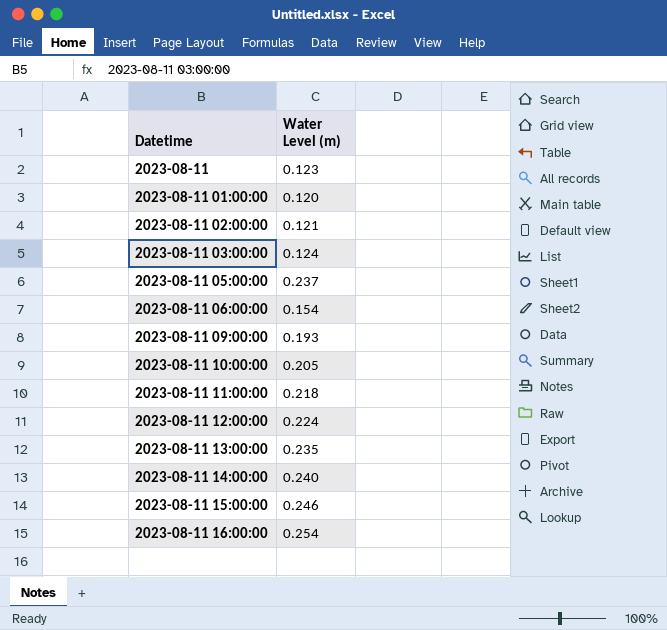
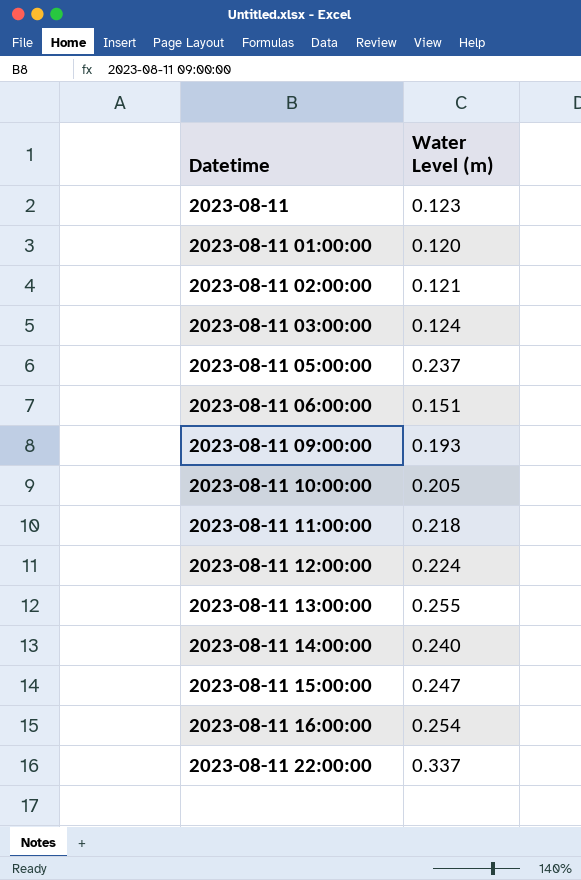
2023-08-11 06:00:00 | Water Level (m): 0.154 -> 0.151
2023-08-11 13:00:00 | Water Level (m): 0.235 -> 0.255
2023-08-11 15:00:00 | Water Level (m): 0.246 -> 0.247
row 2023-08-11 22:00:00: none -> 0.337

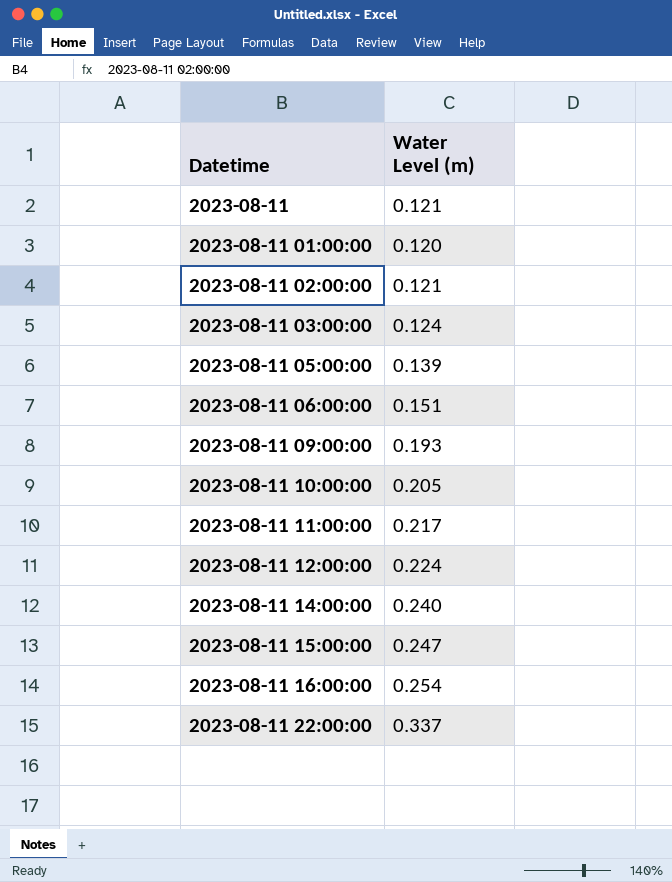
row 2023-08-11 13:00:00: 0.255 -> none
2023-08-11 | Water Level (m): 0.123 -> 0.121
2023-08-11 05:00:00 | Water Level (m): 0.237 -> 0.139
2023-08-11 11:00:00 | Water Level (m): 0.218 -> 0.217

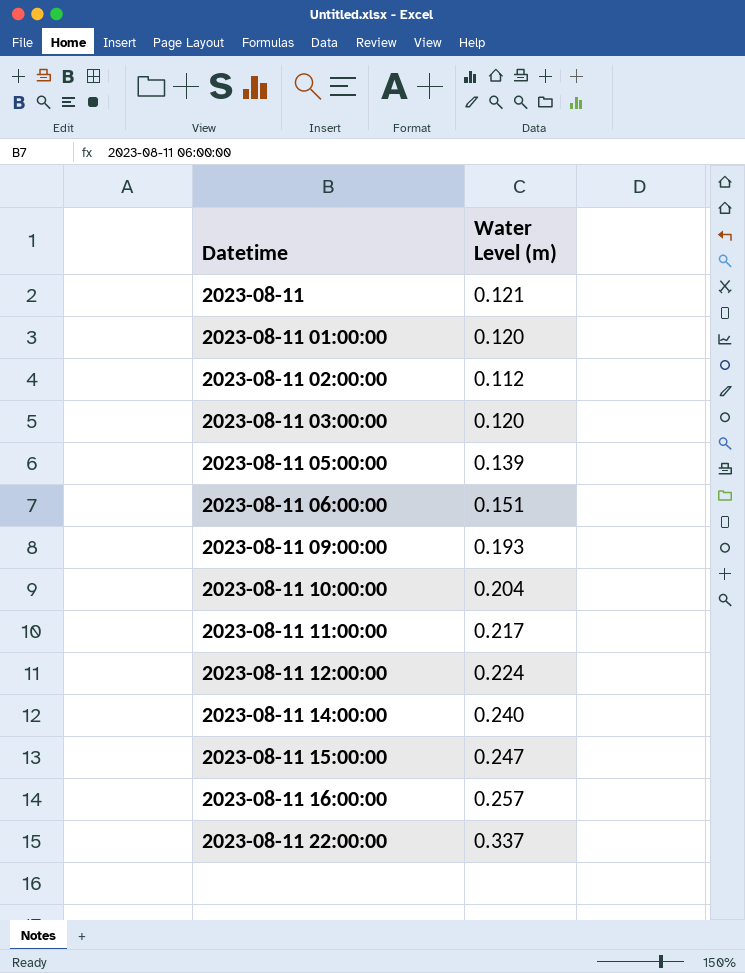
2023-08-11 02:00:00 | Water Level (m): 0.121 -> 0.112
2023-08-11 03:00:00 | Water Level (m): 0.124 -> 0.120
2023-08-11 10:00:00 | Water Level (m): 0.205 -> 0.204
2023-08-11 16:00:00 | Water Level (m): 0.254 -> 0.257

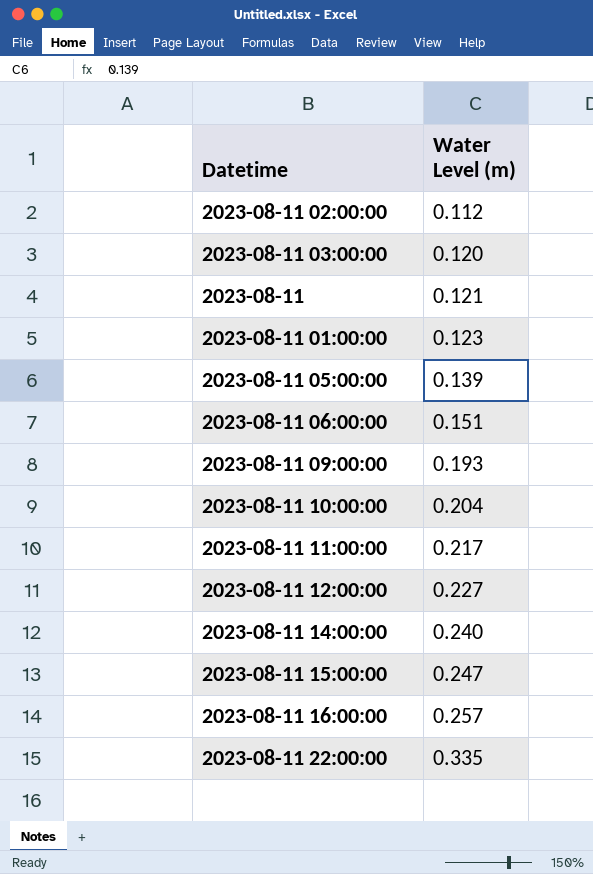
row order: Datetime ascending -> Water Level (m) ascending
2023-08-11 01:00:00 | Water Level (m): 0.120 -> 0.123
2023-08-11 12:00:00 | Water Level (m): 0.224 -> 0.227
2023-08-11 22:00:00 | Water Level (m): 0.337 -> 0.335

